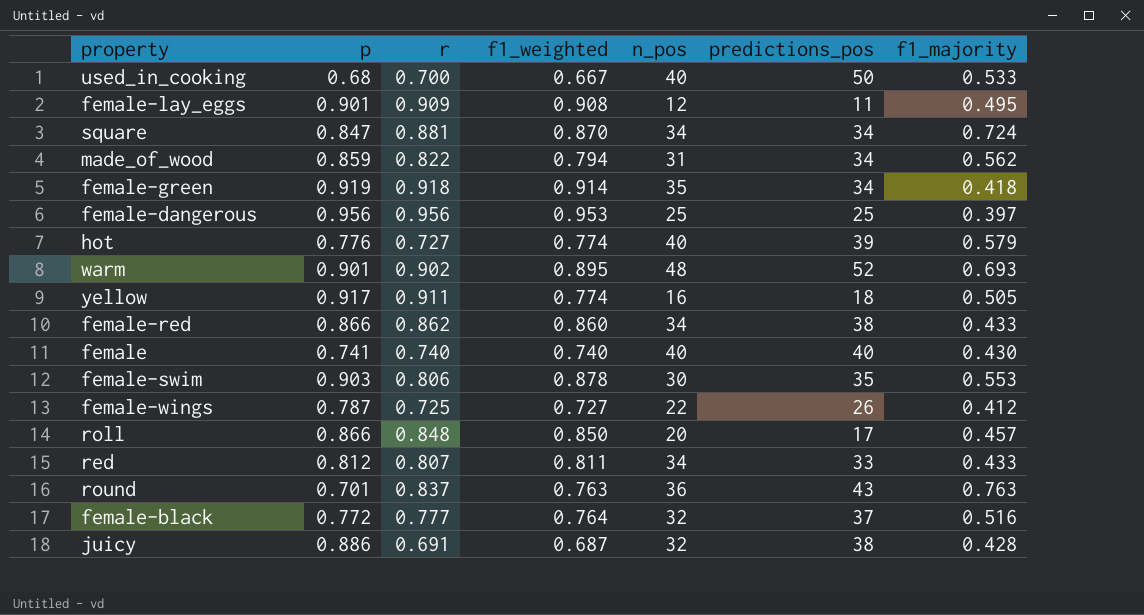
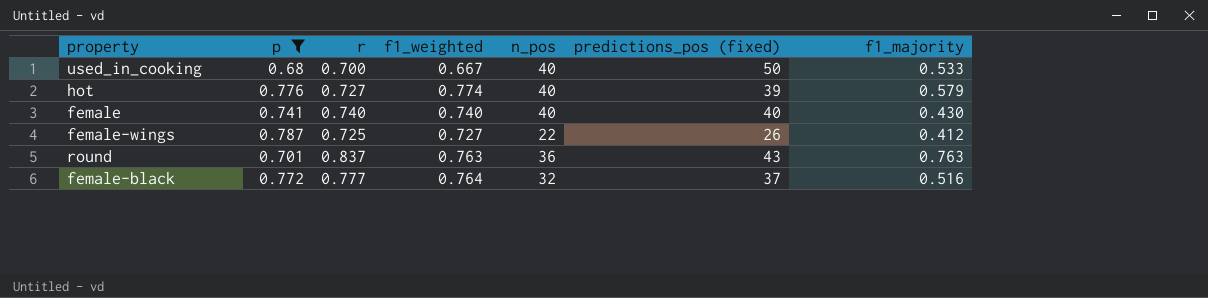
filter: none -> p <= 0.787
column name: predictions_pos -> predictions_pos (fixed)

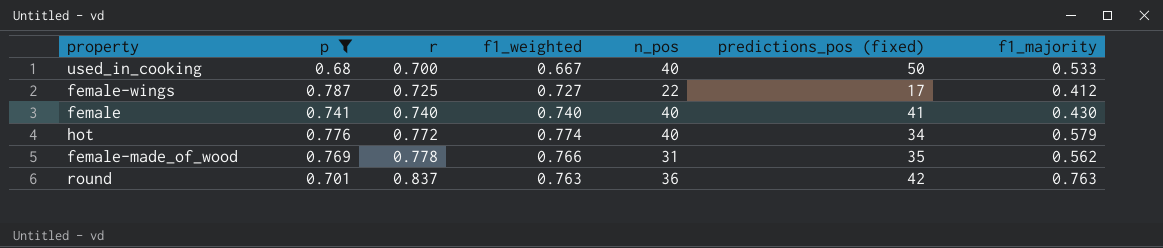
row order: none -> r ascending
row female-black: 0.772 | 0.777 | 0.764 | 32 | 37 | 0.516 -> none
female-wings | predictions_pos (fixed): 26 -> 17
female | predictions_pos (fixed): 40 -> 41
hot | r: 0.727 -> 0.772
hot | predictions_pos (fixed): 39 -> 34
row female-made_of_wood: none -> 0.769 | 0.778 | 0.766 | 31 | 35 | 0.562
round | predictions_pos (fixed): 43 -> 42

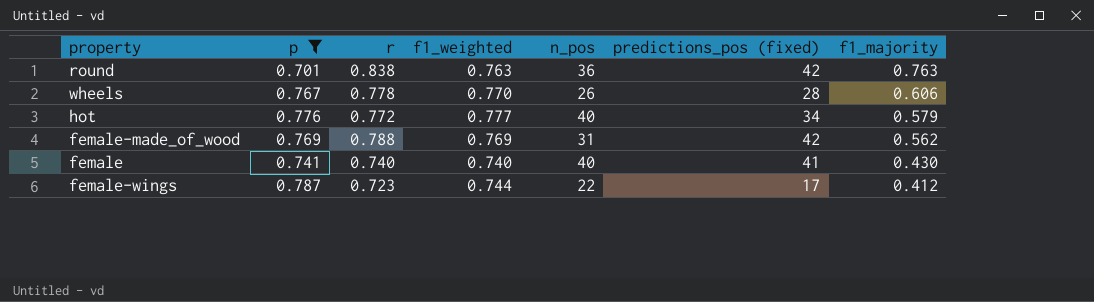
row order: r ascending -> f1_majority descending
row used_in_cooking: 0.68 | 0.700 | 0.667 | 40 | 50 | 0.533 -> none
round | r: 0.837 -> 0.838
row wheels: none -> 0.767 | 0.778 | 0.770 | 26 | 28 | 0.606
hot | f1_weighted: 0.774 -> 0.777
female-made_of_wood | r: 0.778 -> 0.788
female-made_of_wood | f1_weighted: 0.766 -> 0.769
female-made_of_wood | predictions_pos (fixed): 35 -> 42
female-wings | r: 0.725 -> 0.723
female-wings | f1_weighted: 0.727 -> 0.744

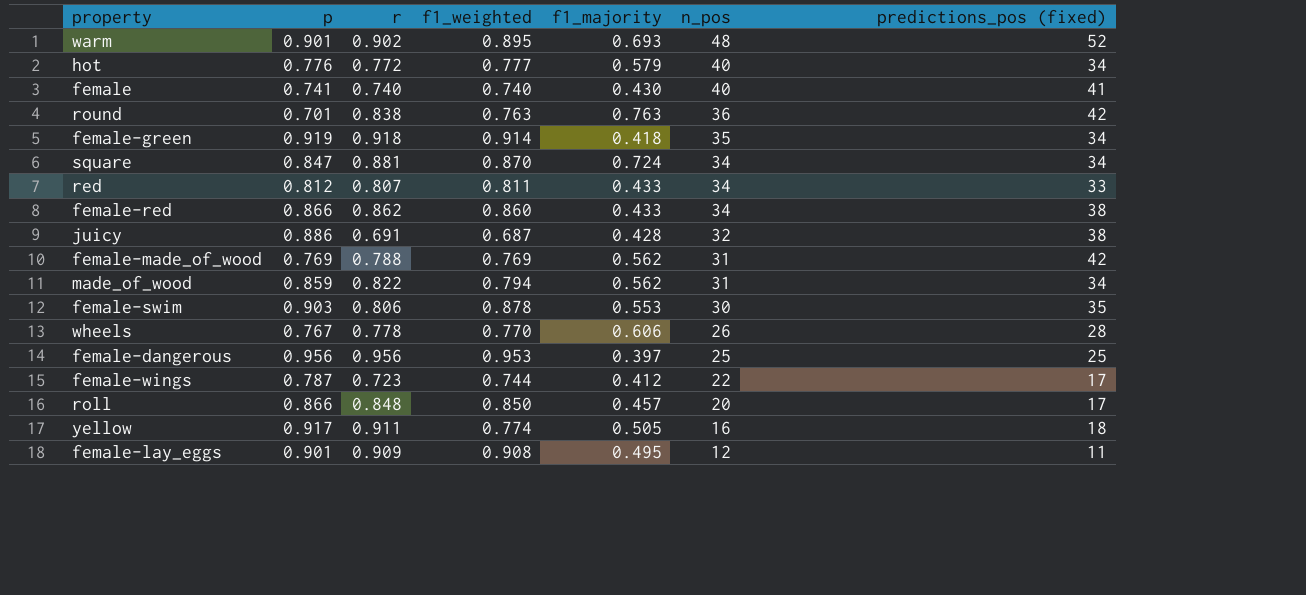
filter: p <= 0.787 -> none
row order: f1_majority descending -> n_pos descending
column f1_majority | position: 7 -> 5

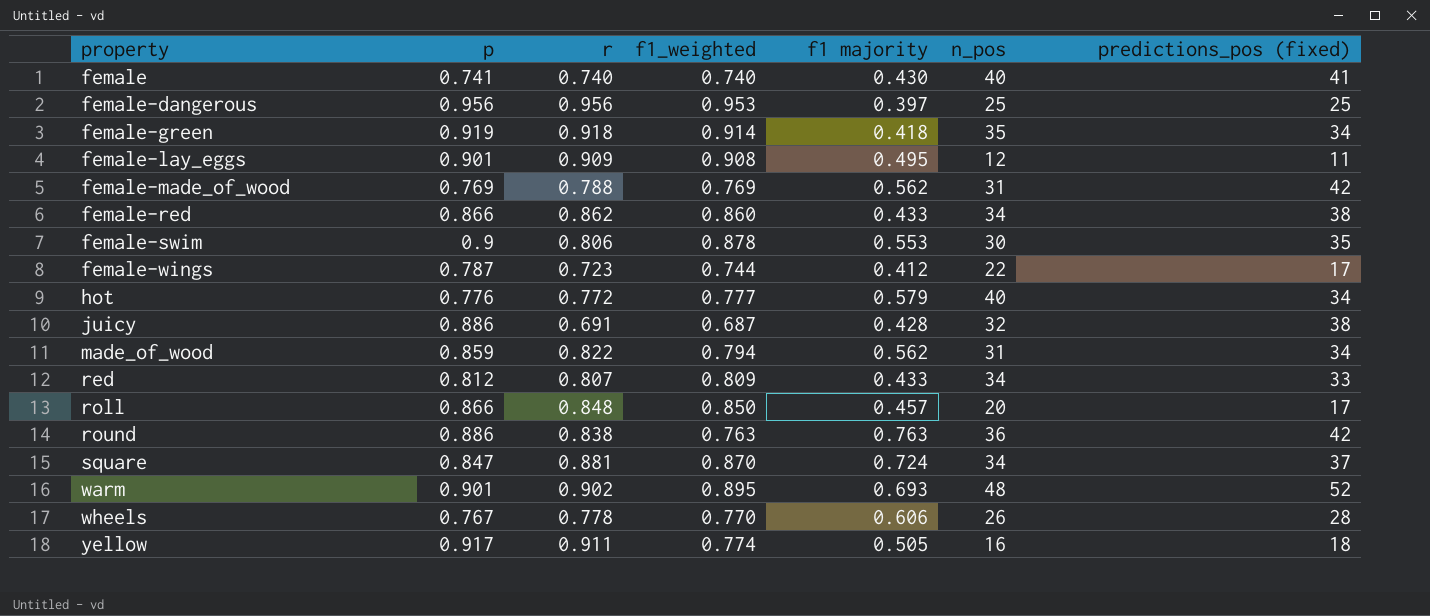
row order: n_pos descending -> property ascending
column name: f1_majority -> f1 majority
female-swim | p: 0.903 -> 0.9
red | f1_weighted: 0.811 -> 0.809
round | p: 0.701 -> 0.886
square | predictions_pos (fixed): 34 -> 37

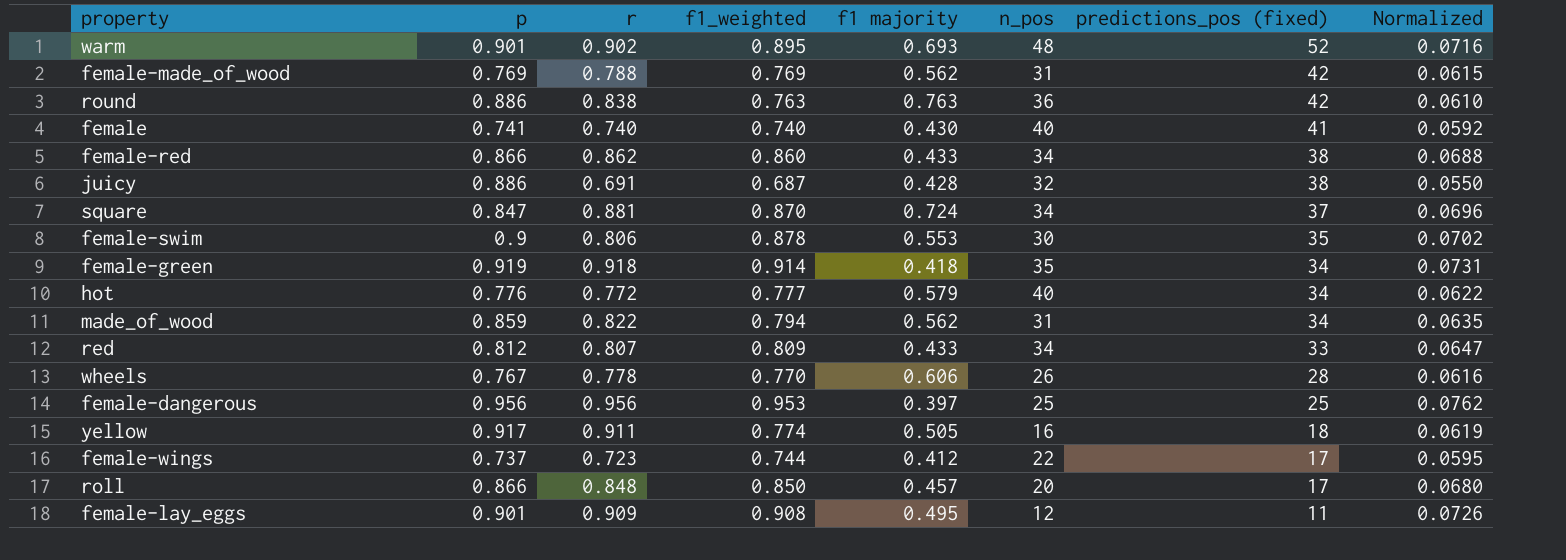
row order: property ascending -> predictions_pos (fixed) descending
column Normalized | formula: none -> [f1_weighted] * 0.08
female-wings | p: 0.787 -> 0.737

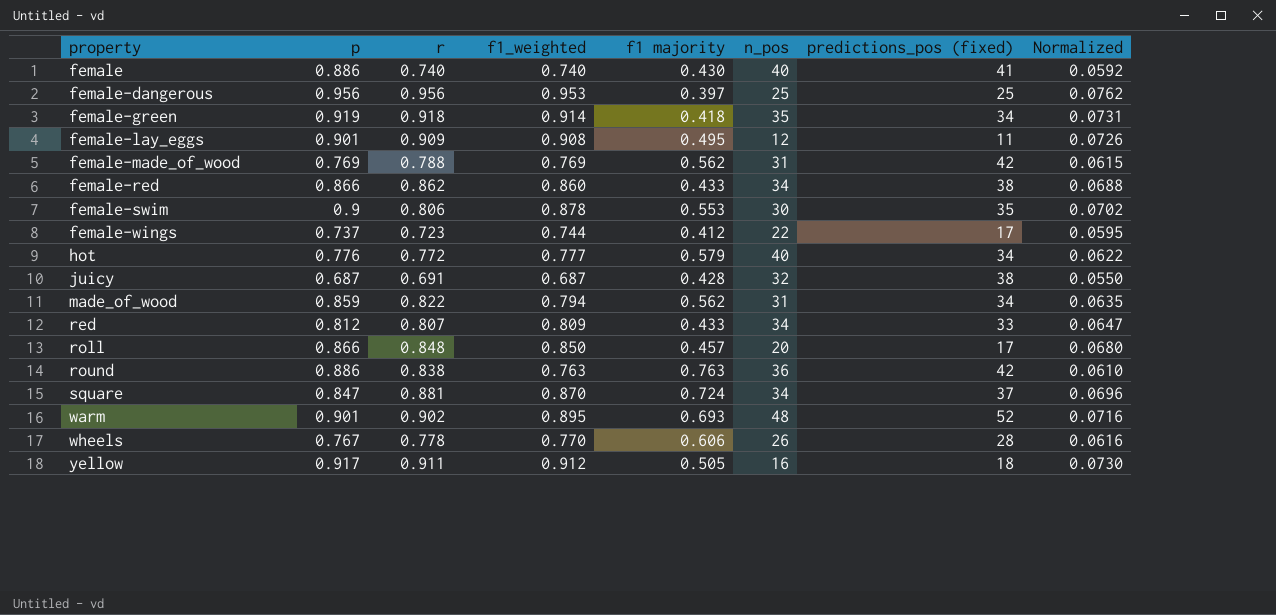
row order: predictions_pos (fixed) descending -> property ascending
female | p: 0.741 -> 0.886
juicy | p: 0.886 -> 0.687
yellow | f1_weighted: 0.774 -> 0.912
yellow | Normalized: 0.0619 -> 0.0730

